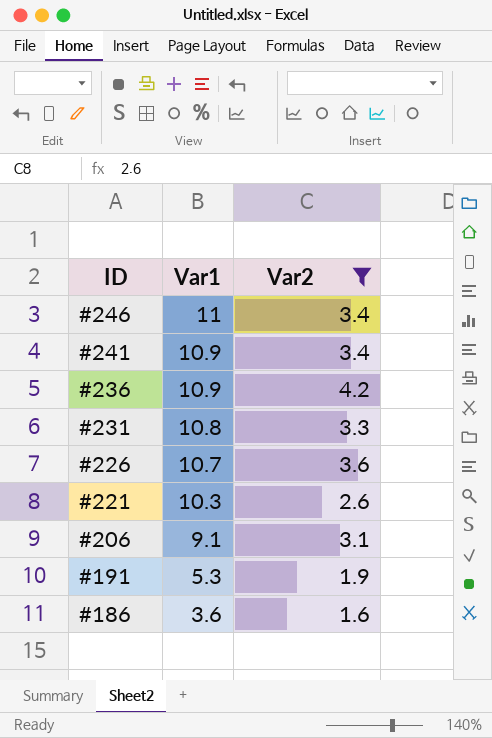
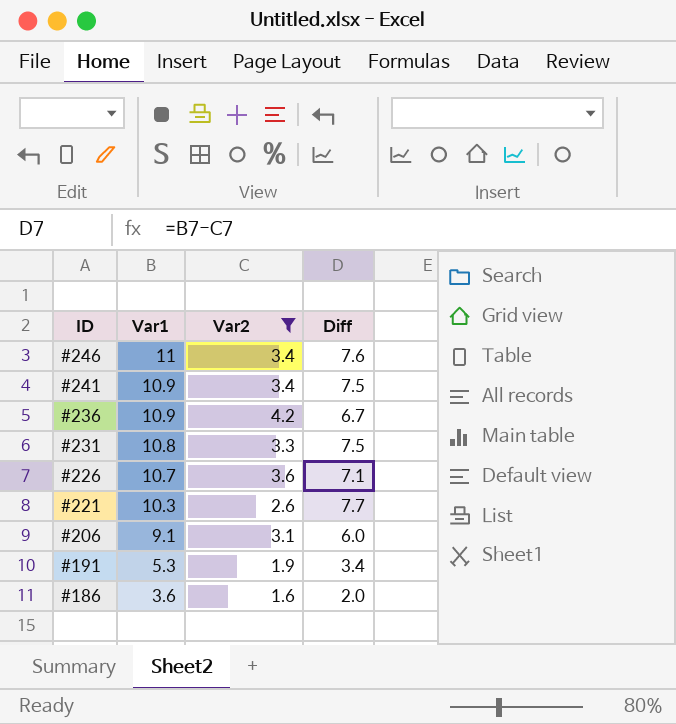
column Diff | formula: none -> [Var1] - [Var2]

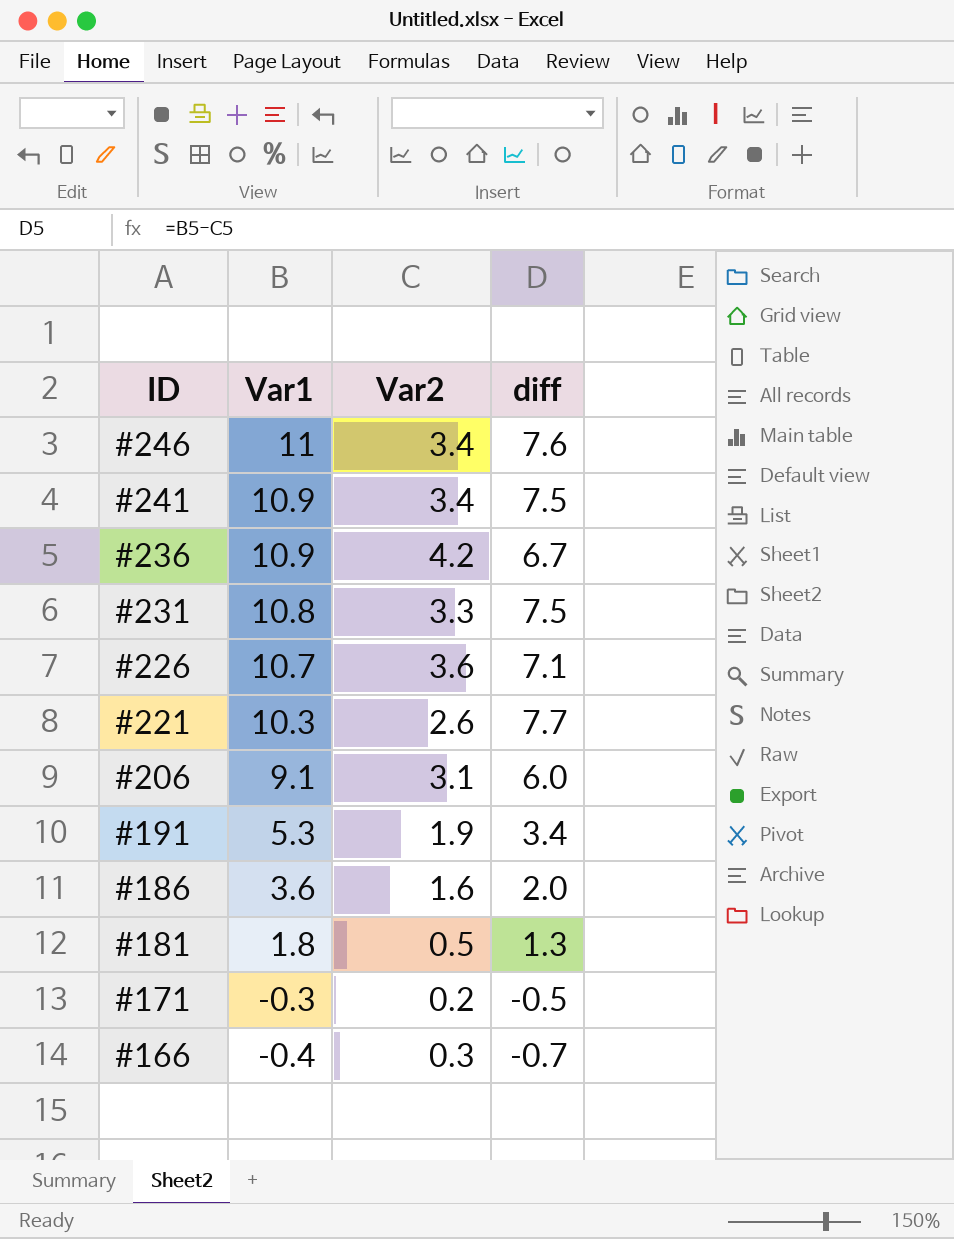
filter: Var2 >= 1.6 -> none
column name: Diff -> diff

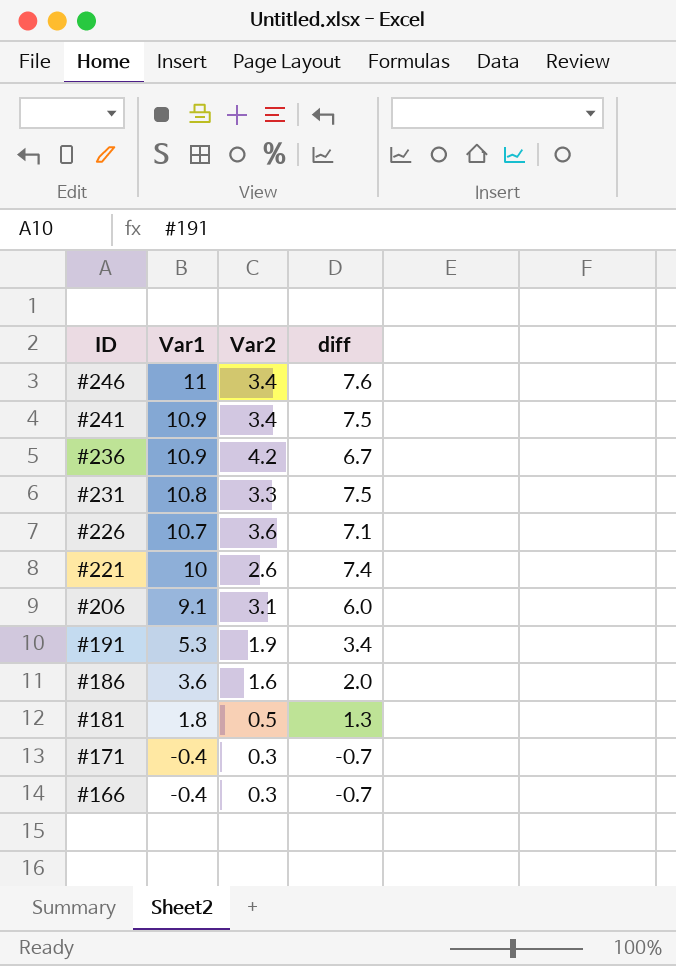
#221 | Var1: 10.3 -> 10
#221 | diff: 7.7 -> 7.4
#171 | Var1: -0.3 -> -0.4
#171 | Var2: 0.2 -> 0.3
#171 | diff: -0.5 -> -0.7

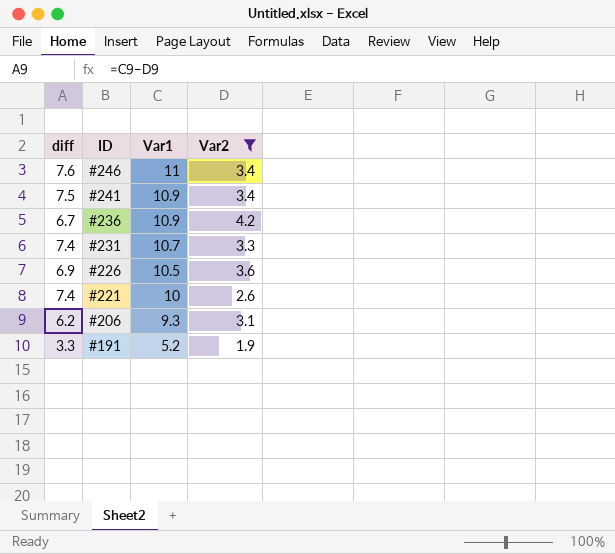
filter: none -> Var2 >= 1.9
column diff | position: 4 -> 1
#231 | diff: 7.5 -> 7.4
#231 | Var1: 10.8 -> 10.7
#226 | diff: 7.1 -> 6.9
#226 | Var1: 10.7 -> 10.5
#206 | diff: 6.0 -> 6.2
#206 | Var1: 9.1 -> 9.3
#191 | diff: 3.4 -> 3.3
#191 | Var1: 5.3 -> 5.2

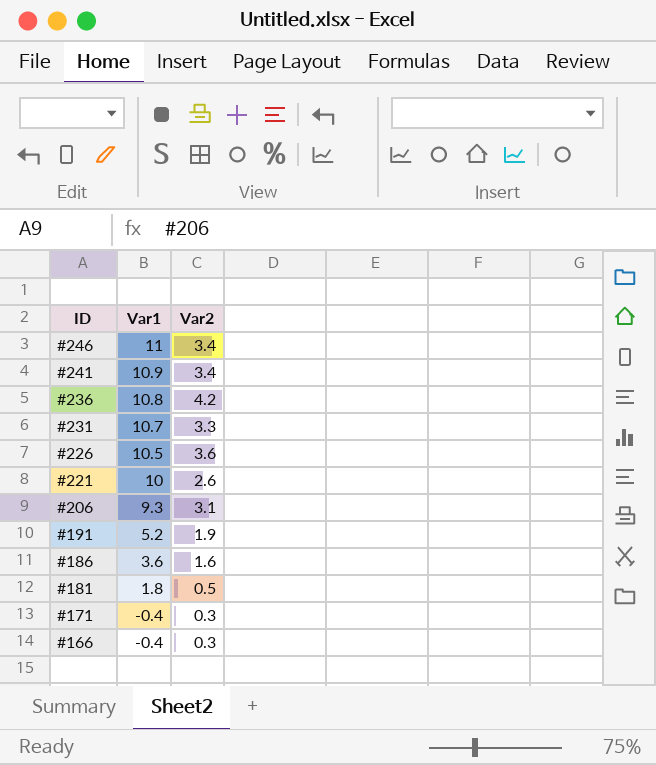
filter: Var2 >= 1.9 -> none
column diff | formula: [Var1] - [Var2] -> none
#236 | Var1: 10.9 -> 10.8

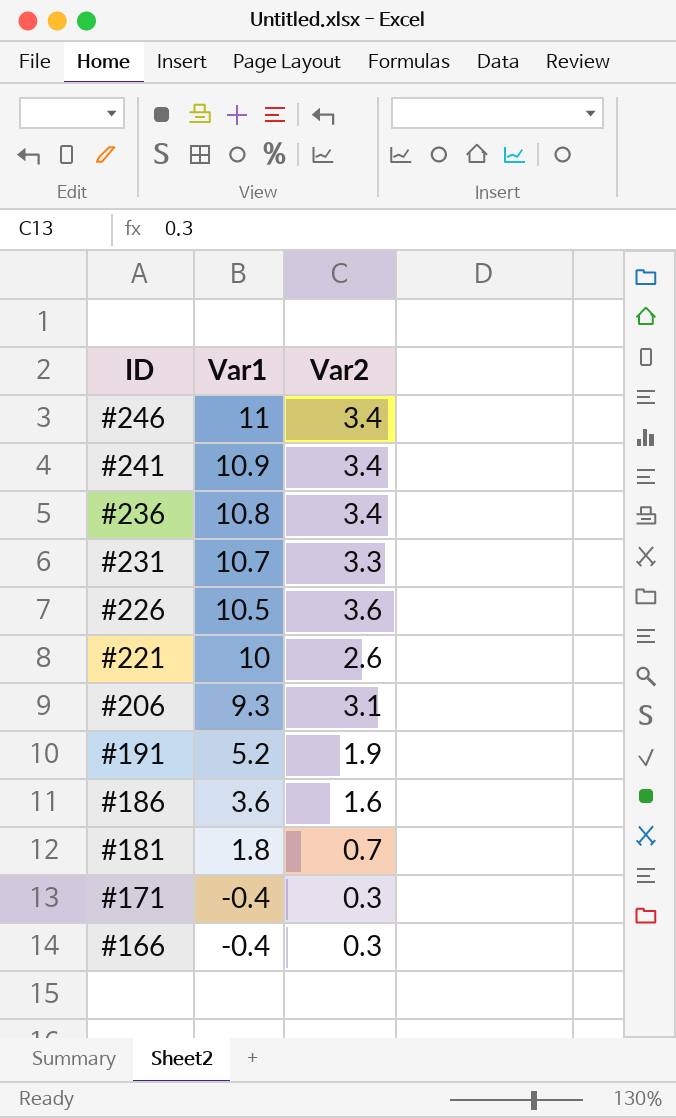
#236 | Var2: 4.2 -> 3.4
#181 | Var2: 0.5 -> 0.7

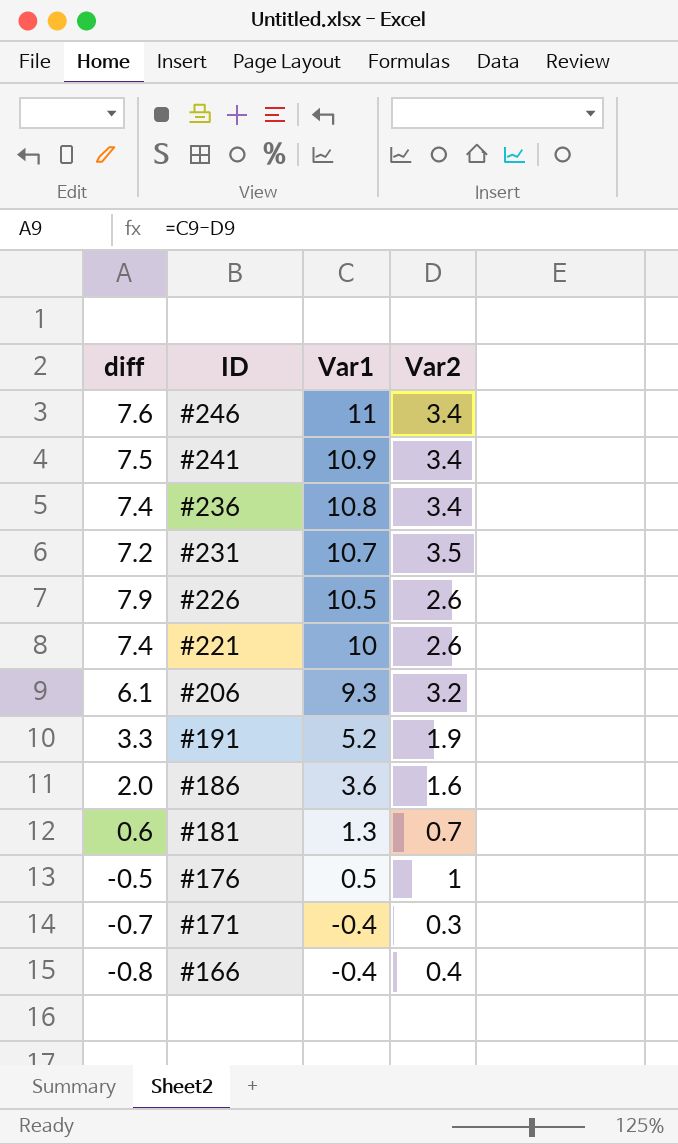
column diff | formula: none -> [Var1] - [Var2]
#231 | Var2: 3.3 -> 3.5
#226 | Var2: 3.6 -> 2.6
#206 | Var2: 3.1 -> 3.2
#181 | Var1: 1.8 -> 1.3
row #176: none -> -0.5 | 0.5 | 1
#166 | Var2: 0.3 -> 0.4

